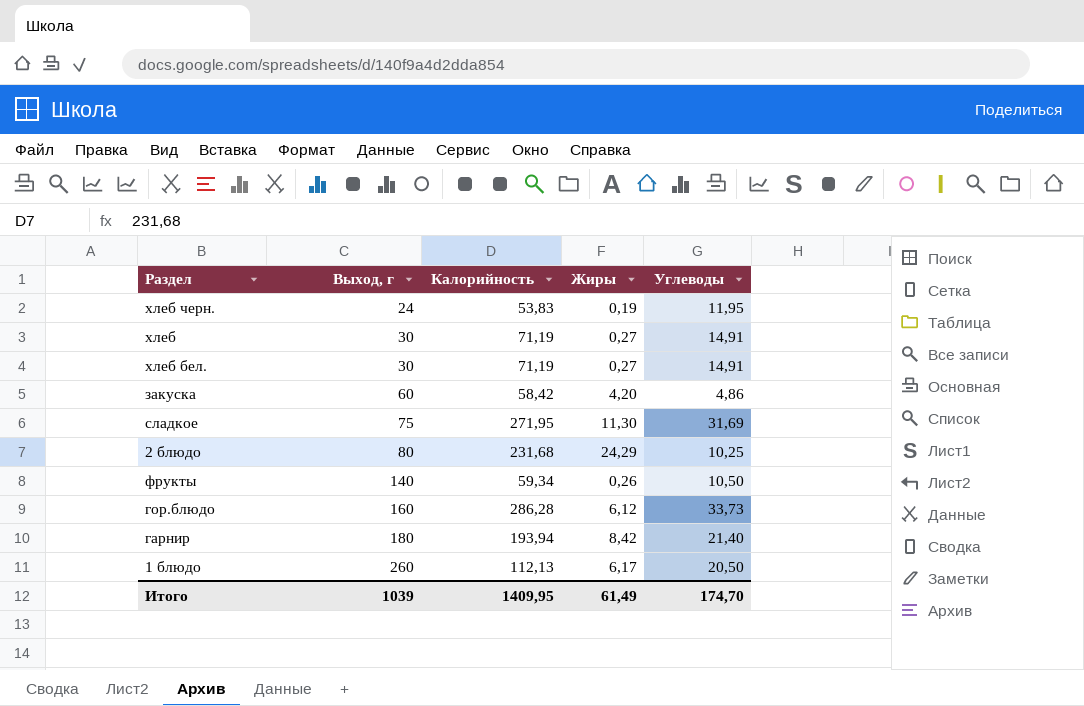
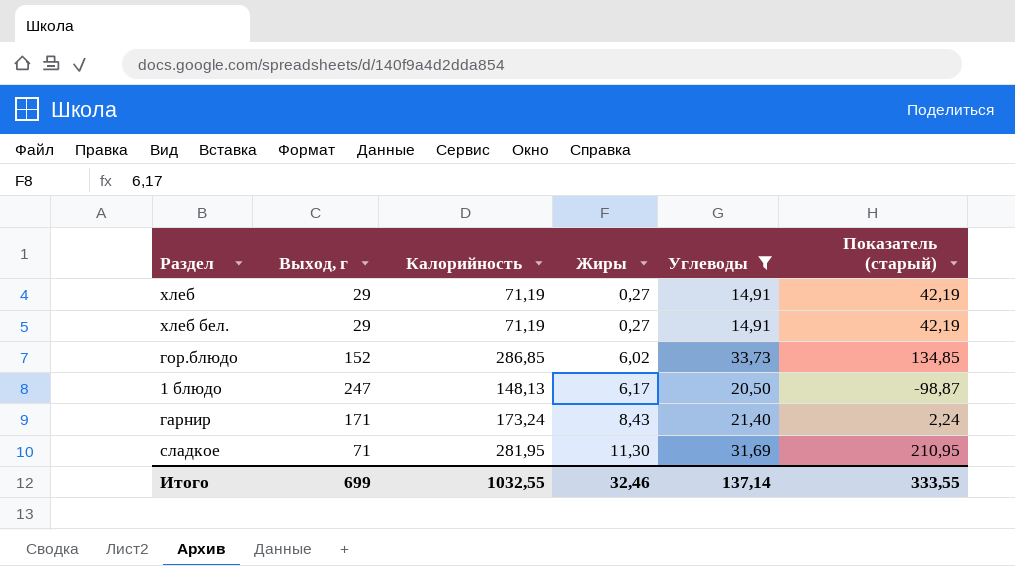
filter: none -> Углеводы >= 14,91
row order: Выход, г ascending -> Жиры ascending
column Показатель (старый) | formula: none -> [Калорийность] - [Выход, г]
хлеб | Выход, г: 30 -> 29
хлеб бел. | Выход, г: 30 -> 29
гор.блюдо | Выход, г: 160 -> 152
гор.блюдо | Калорийность: 286,28 -> 286,85
гор.блюдо | Жиры: 6,12 -> 6,02
1 блюдо | Выход, г: 260 -> 247
1 блюдо | Калорийность: 112,13 -> 148,13
гарнир | Выход, г: 180 -> 171
гарнир | Калорийность: 193,94 -> 173,24
гарнир | Жиры: 8,42 -> 8,43
сладкое | Выход, г: 75 -> 71
сладкое | Калорийность: 271,95 -> 281,95
Итого | Выход, г: 1039 -> 699
Итого | Калорийность: 1409,95 -> 1032,55
Итого | Жиры: 61,49 -> 32,46
Итого | Углеводы: 174,70 -> 137,14

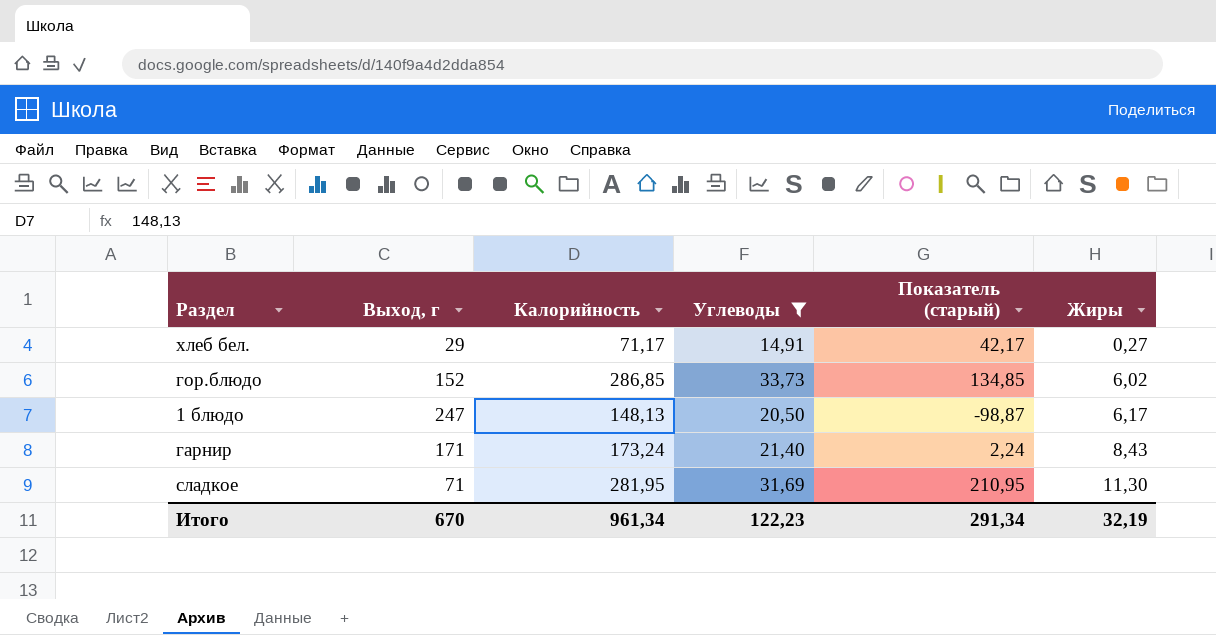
column Жиры | position: 4 -> 6
row хлеб: 29 | 71,19 | 0,27 | 14,91 | 42,19 -> none
хлеб бел. | Калорийность: 71,19 -> 71,17
хлеб бел. | Показатель (старый): 42,19 -> 42,17
Итого | Выход, г: 699 -> 670
Итого | Калорийность: 1032,55 -> 961,34
Итого | Углеводы: 137,14 -> 122,23
Итого | Показатель (старый): 333,55 -> 291,34
Итого | Жиры: 32,46 -> 32,19

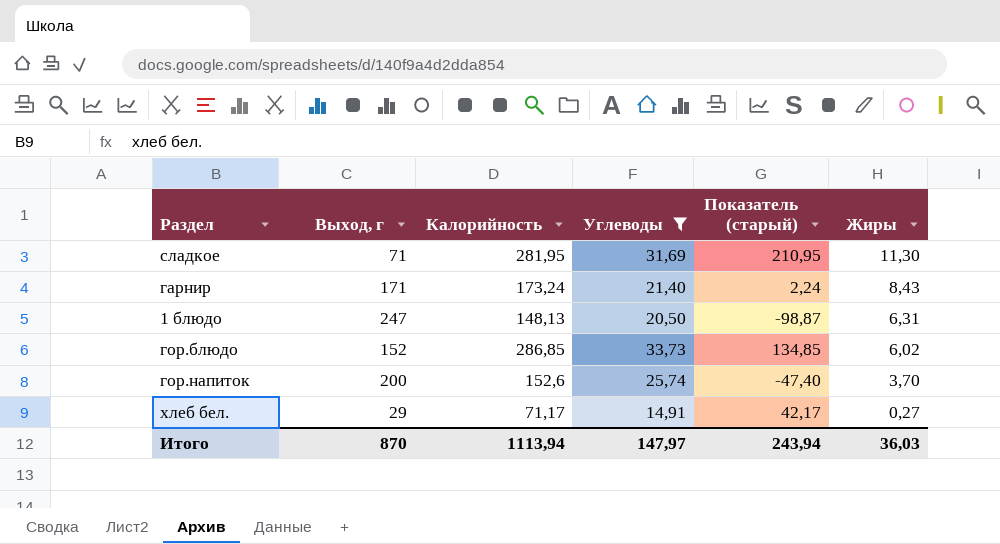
row order: Жиры ascending -> Жиры descending
1 блюдо | Жиры: 6,17 -> 6,31
row гор.напиток: none -> 200 | 152,6 | 25,74 | -47,40 | 3,70
Итого | Выход, г: 670 -> 870
Итого | Калорийность: 961,34 -> 1113,94
Итого | Углеводы: 122,23 -> 147,97
Итого | Показатель (старый): 291,34 -> 243,94
Итого | Жиры: 32,19 -> 36,03

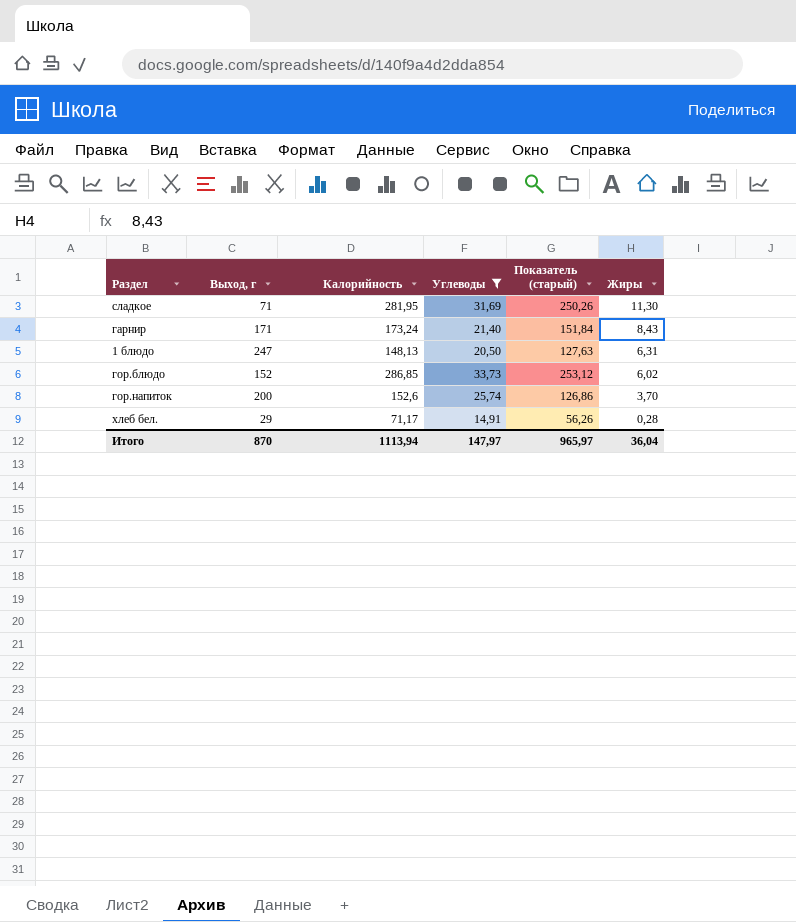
column Показатель (старый) | formula: [Калорийность] - [Выход, г] -> [Калорийность] - [Углеводы]
хлеб бел. | Жиры: 0,27 -> 0,28
Итого | Показатель (старый): 243,94 -> 965,97
Итого | Жиры: 36,03 -> 36,04

